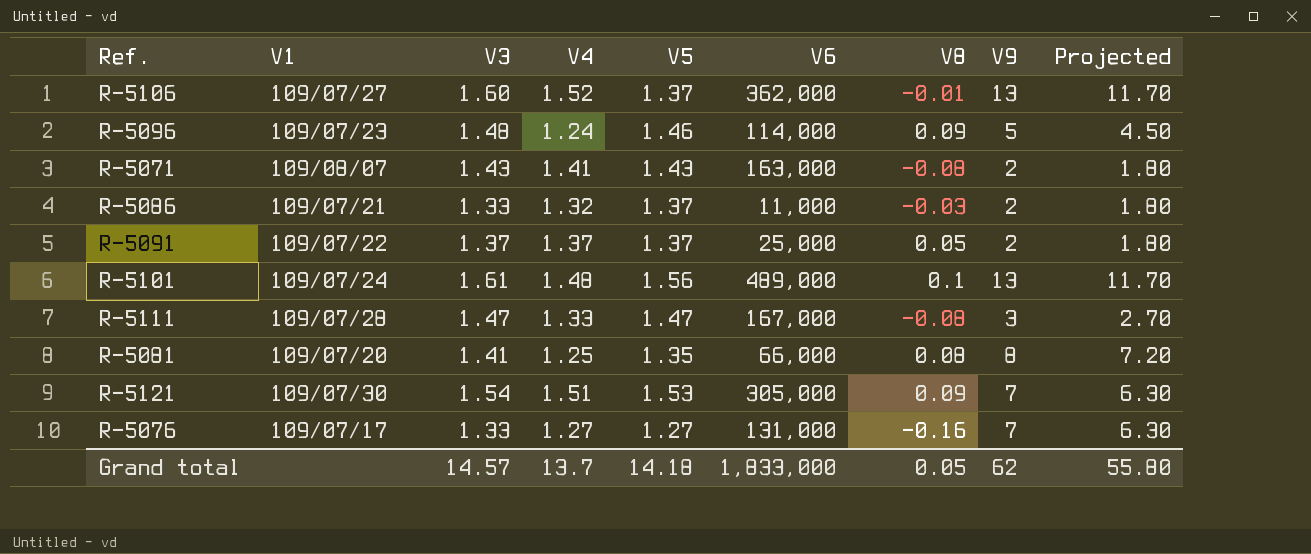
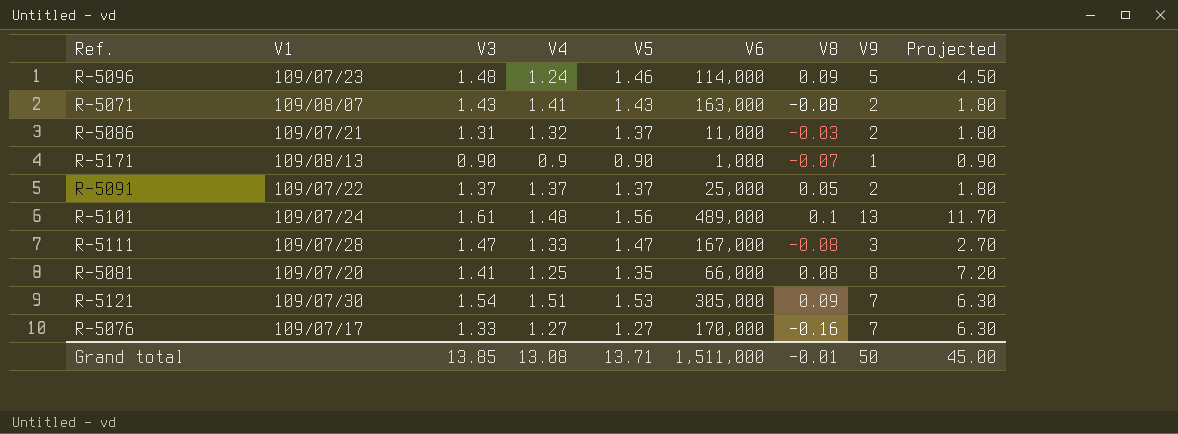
row R-5106: 109/07/27 | 1.60 | 1.52 | 1.37 | 362,000 | -0.01 | 13 | 11.70 -> none
R-5086 | V3: 1.33 -> 1.31
row R-5171: none -> 109/08/13 | 0.90 | 0.9 | 0.90 | 1,000 | -0.07 | 1 | 0.90
R-5076 | V6: 131,000 -> 170,000
Grand total | V3: 14.57 -> 13.85
Grand total | V4: 13.7 -> 13.08
Grand total | V5: 14.18 -> 13.71
Grand total | V6: 1,833,000 -> 1,511,000
Grand total | V8: 0.05 -> -0.01
Grand total | V9: 62 -> 50
Grand total | Projected: 55.80 -> 45.00

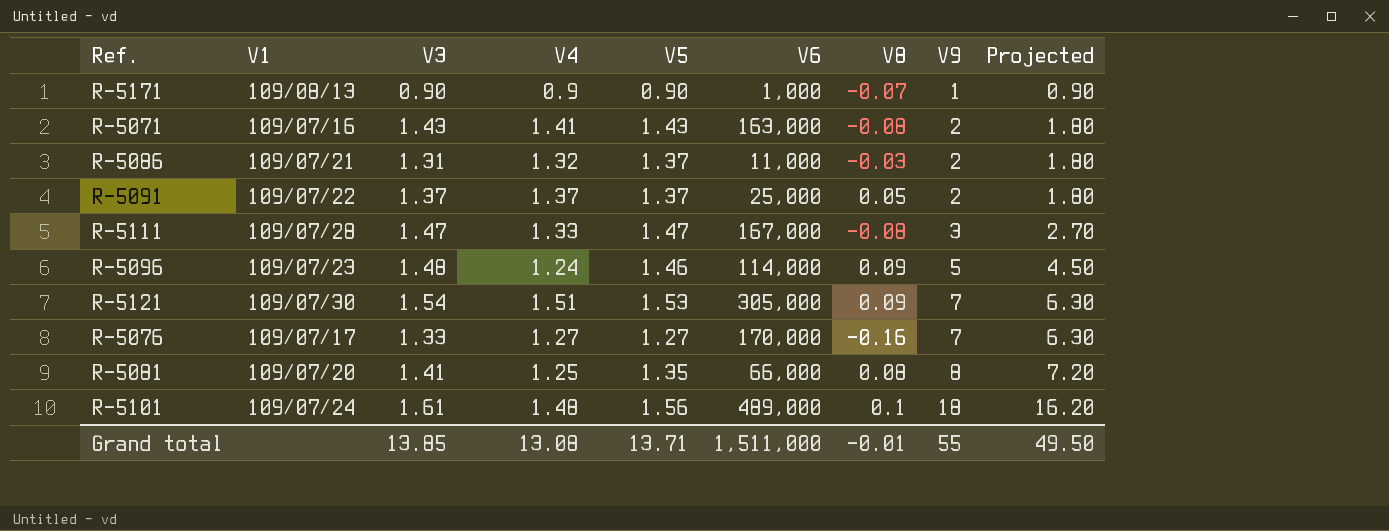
row order: none -> V9 ascending
R-5071 | V1: 109/08/07 -> 109/07/16
R-5101 | V9: 13 -> 18
R-5101 | Projected: 11.70 -> 16.20
Grand total | V9: 50 -> 55
Grand total | Projected: 45.00 -> 49.50

